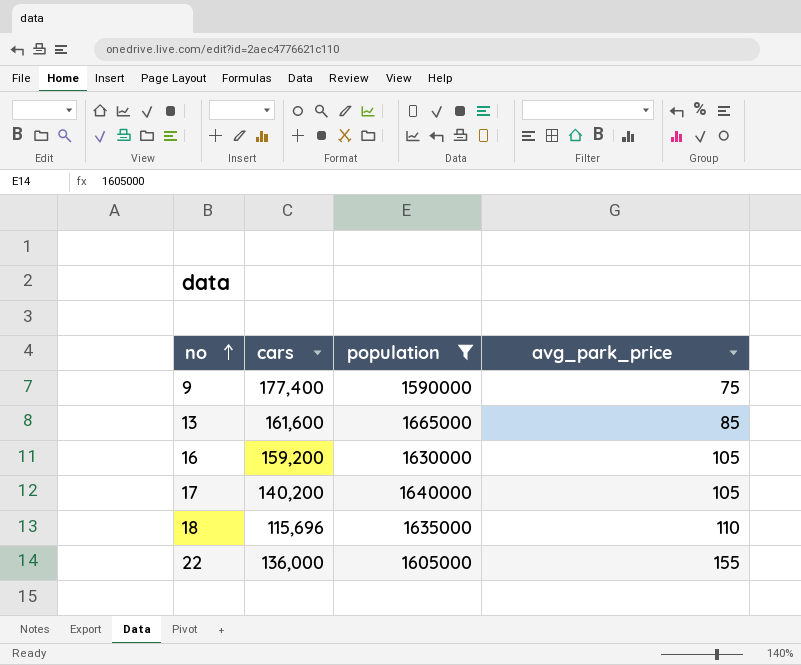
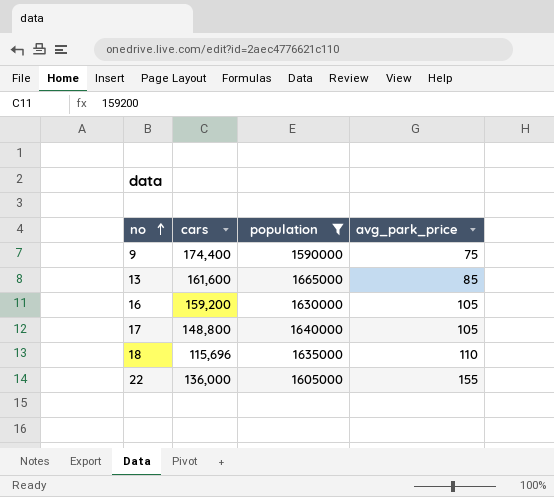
9 | cars: 177,400 -> 174,400
17 | cars: 140,200 -> 148,800

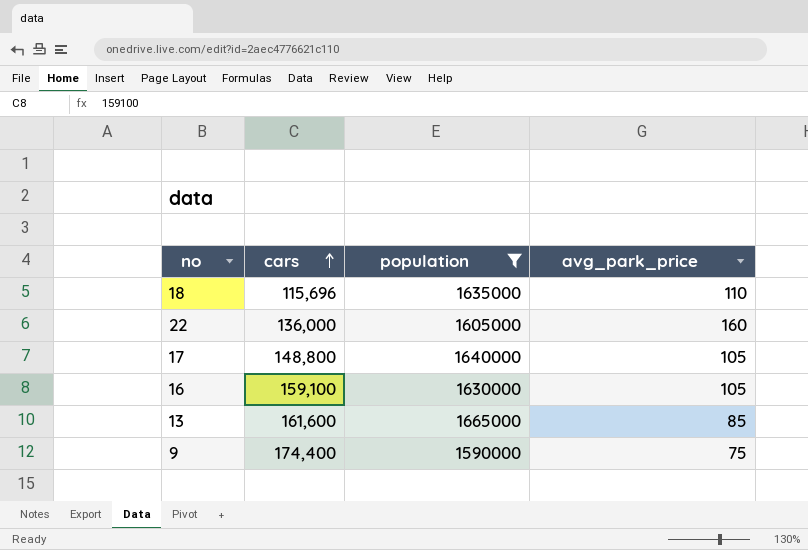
row order: no ascending -> cars ascending
22 | avg_park_price: 155 -> 160
16 | cars: 159,200 -> 159,100

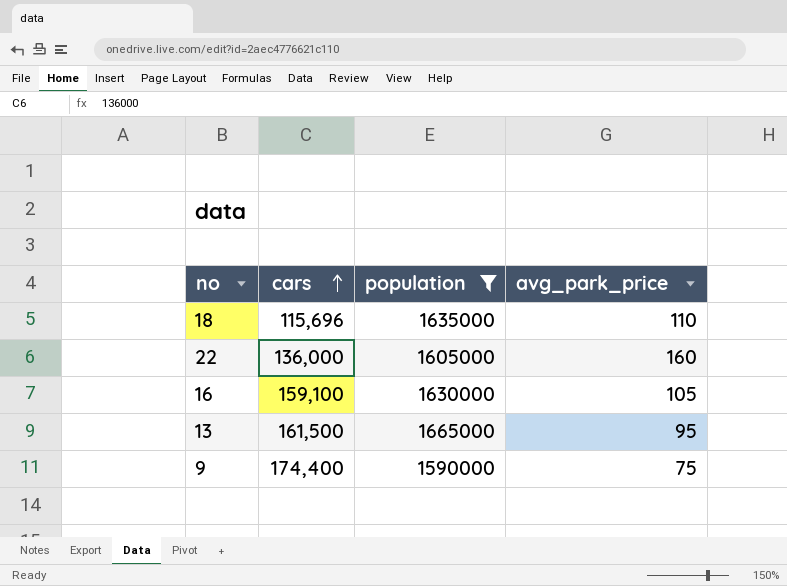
row 17: 148,800 | 1640000 | 105 -> none
13 | cars: 161,600 -> 161,500
13 | avg_park_price: 85 -> 95

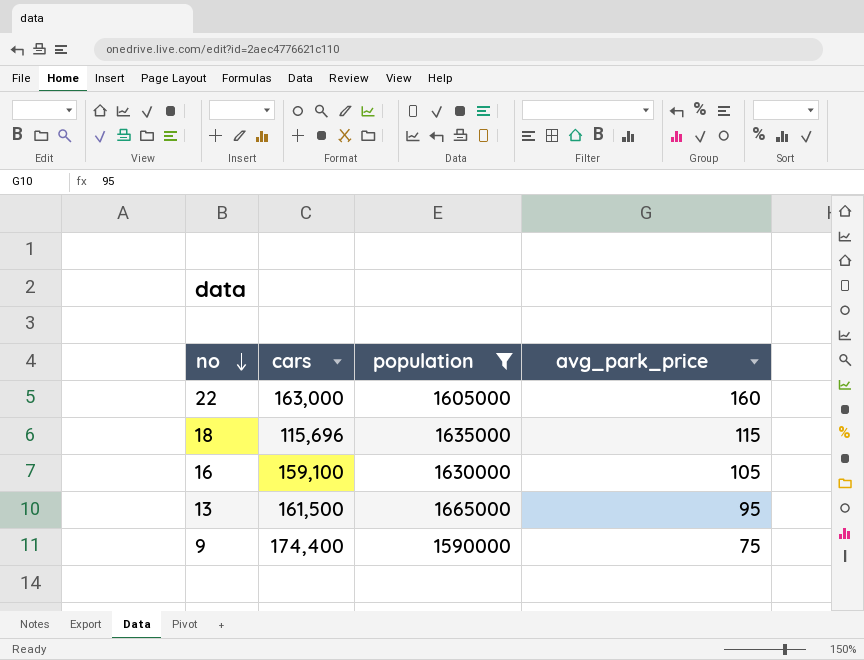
row order: cars ascending -> no descending
22 | cars: 136,000 -> 163,000
18 | avg_park_price: 110 -> 115

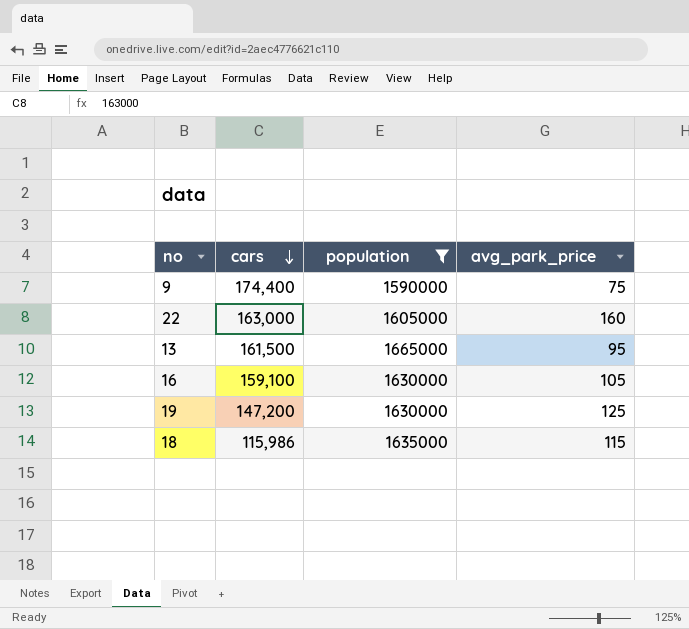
row order: no descending -> cars descending
row 19: none -> 147,200 | 1630000 | 125
18 | cars: 115,696 -> 115,986

